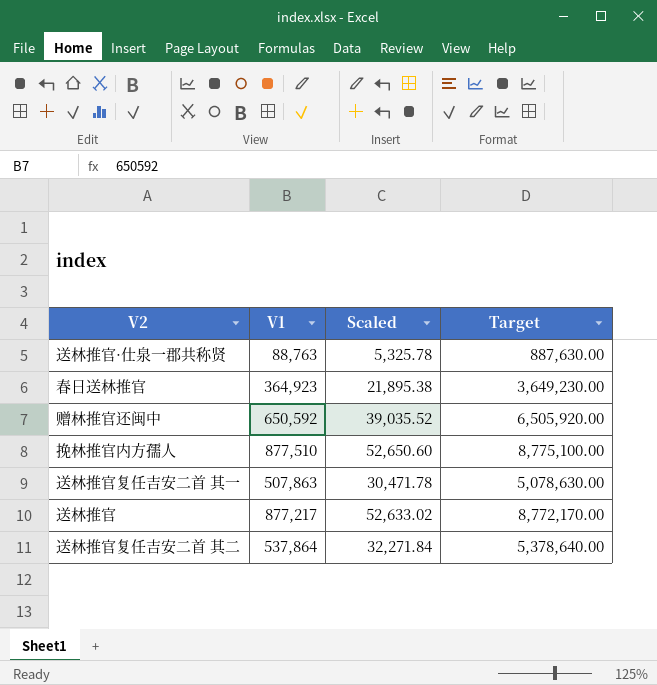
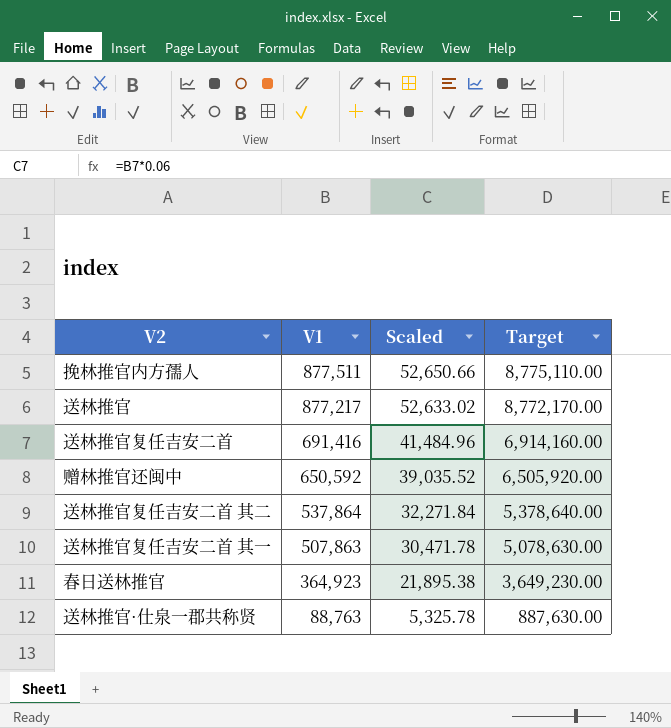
row order: none -> V1 descending
挽林推官内方孺人 | V1: 877,510 -> 877,511
挽林推官内方孺人 | Scaled: 52,650.60 -> 52,650.66
挽林推官内方孺人 | Target: 8,775,100.00 -> 8,775,110.00
row 送林推官复任吉安二首: none -> 691,416 | 41,484.96 | 6,914,160.00

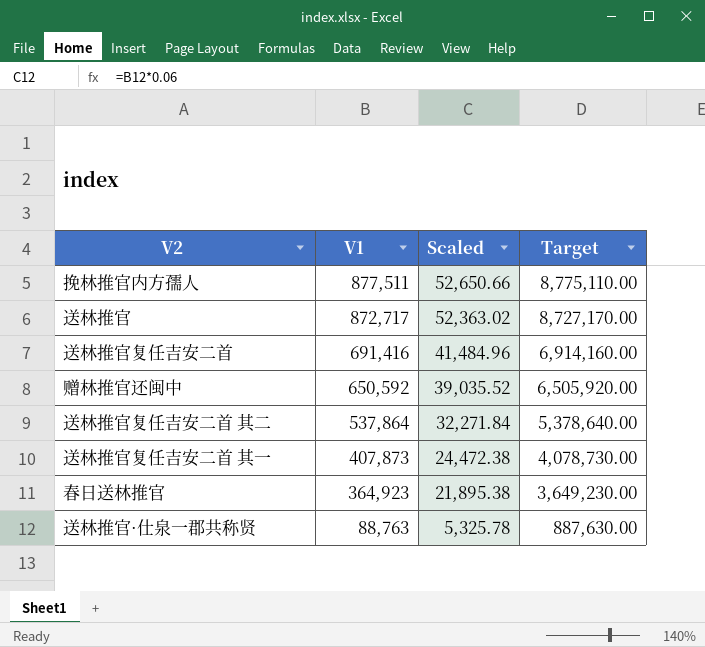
送林推官 | V1: 877,217 -> 872,717
送林推官 | Scaled: 52,633.02 -> 52,363.02
送林推官 | Target: 8,772,170.00 -> 8,727,170.00
送林推官复任吉安二首 其一 | V1: 507,863 -> 407,873
送林推官复任吉安二首 其一 | Scaled: 30,471.78 -> 24,472.38
送林推官复任吉安二首 其一 | Target: 5,078,630.00 -> 4,078,730.00

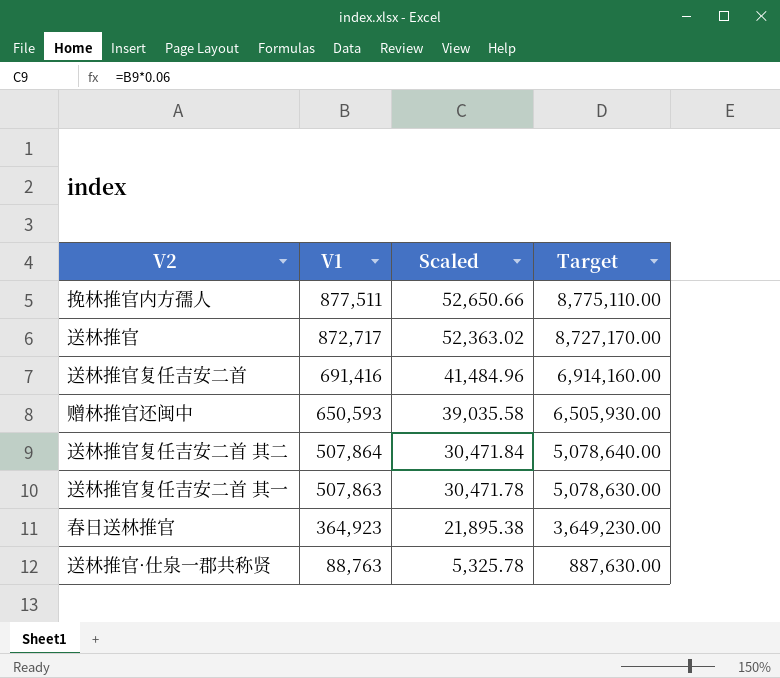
赠林推官还闽中 | V1: 650,592 -> 650,593
赠林推官还闽中 | Scaled: 39,035.52 -> 39,035.58
赠林推官还闽中 | Target: 6,505,920.00 -> 6,505,930.00
送林推官复任吉安二首 其二 | V1: 537,864 -> 507,864
送林推官复任吉安二首 其二 | Scaled: 32,271.84 -> 30,471.84
送林推官复任吉安二首 其二 | Target: 5,378,640.00 -> 5,078,640.00
送林推官复任吉安二首 其一 | V1: 407,873 -> 507,863
送林推官复任吉安二首 其一 | Scaled: 24,472.38 -> 30,471.78
送林推官复任吉安二首 其一 | Target: 4,078,730.00 -> 5,078,630.00

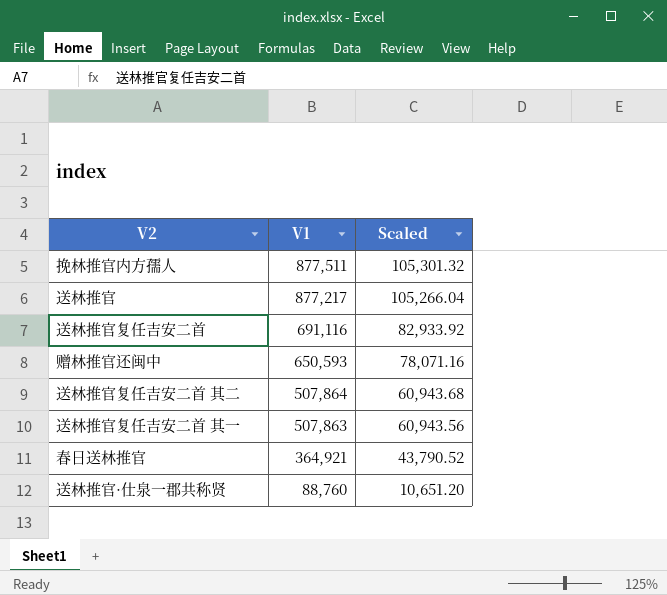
column Target | formula: [V1] * 10 -> none
column Scaled | formula: [V1] * 0.06 -> [V1] * 0.12
送林推官 | V1: 872,717 -> 877,217
送林推官复任吉安二首 | V1: 691,416 -> 691,116
春日送林推官 | V1: 364,923 -> 364,921
送林推官·仕泉一郡共称贤 | V1: 88,763 -> 88,760

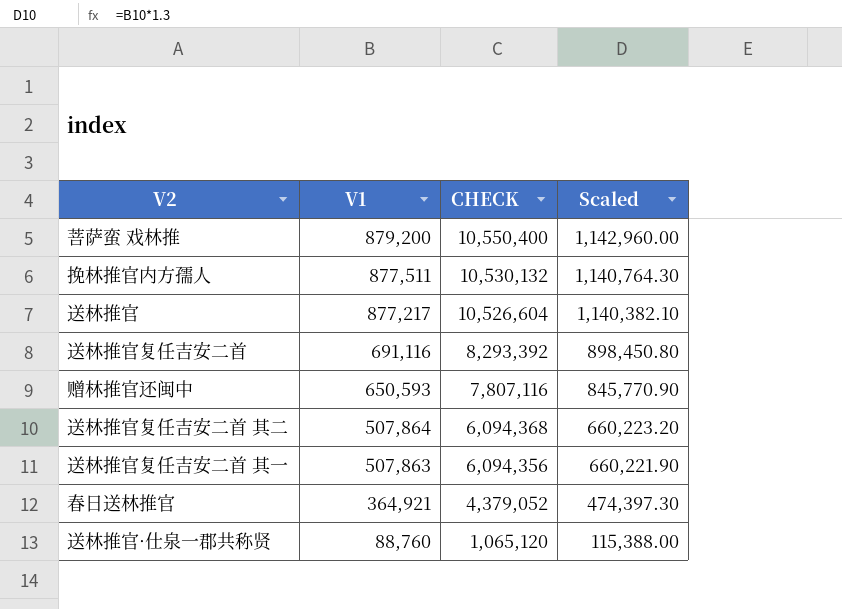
column CHECK | formula: none -> [V1] * 12
column Scaled | formula: [V1] * 0.12 -> [V1] * 1.3
row 菩萨蛮 戏林推: none -> 879,200 | 10,550,400 | 1,142,960.00

